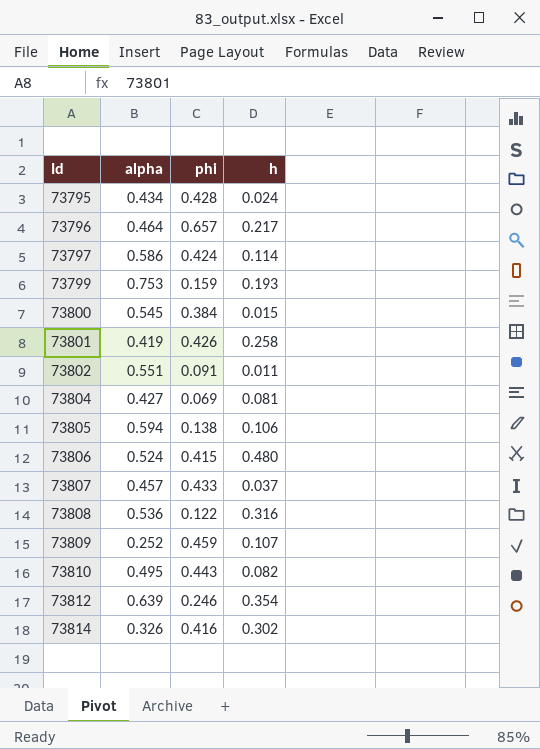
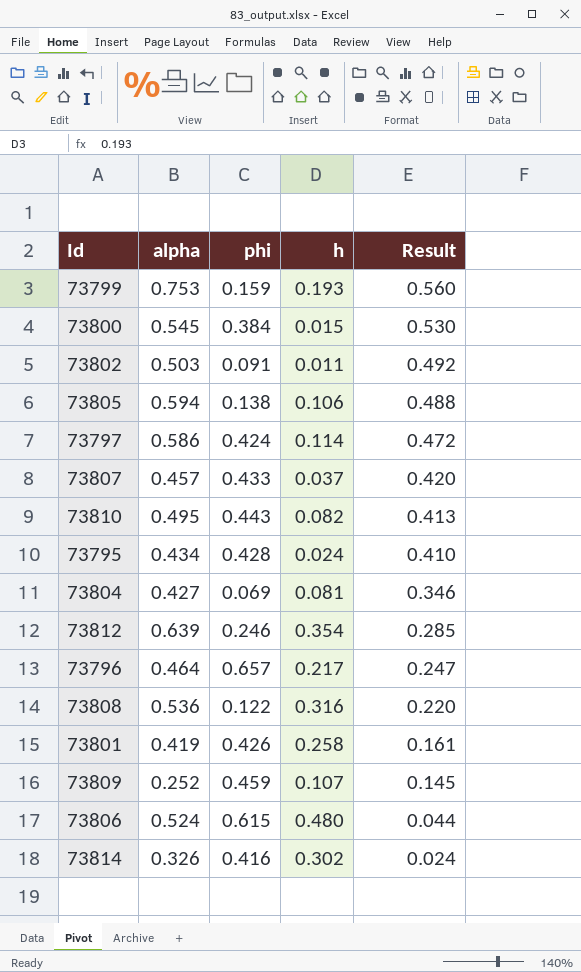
row order: Id ascending -> Result descending
column Result | formula: none -> [alpha] - [h]
73802 | alpha: 0.551 -> 0.503
73806 | phi: 0.415 -> 0.615

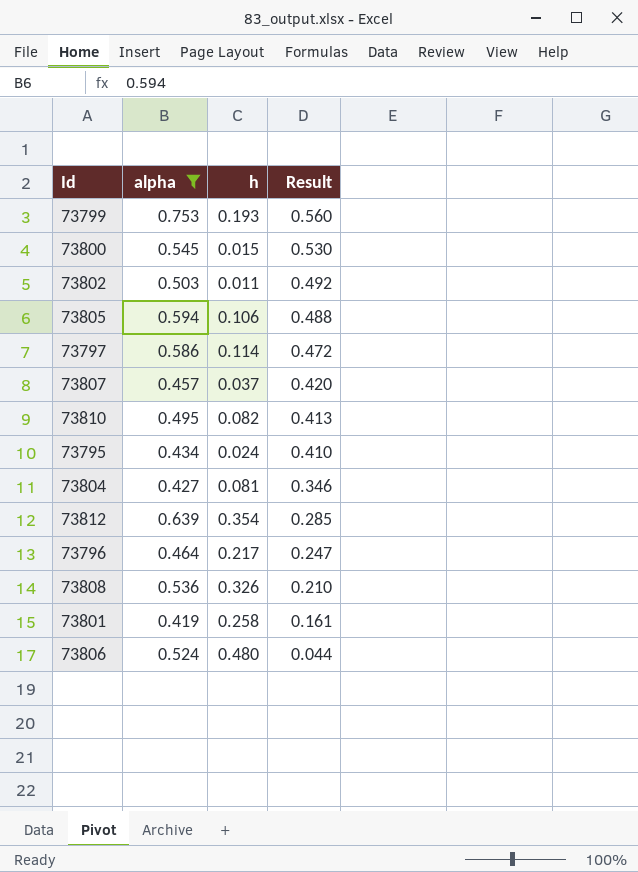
filter: none -> alpha >= 0.419
column phi | position: 3 -> none
73808 | h: 0.316 -> 0.326
73808 | Result: 0.220 -> 0.210

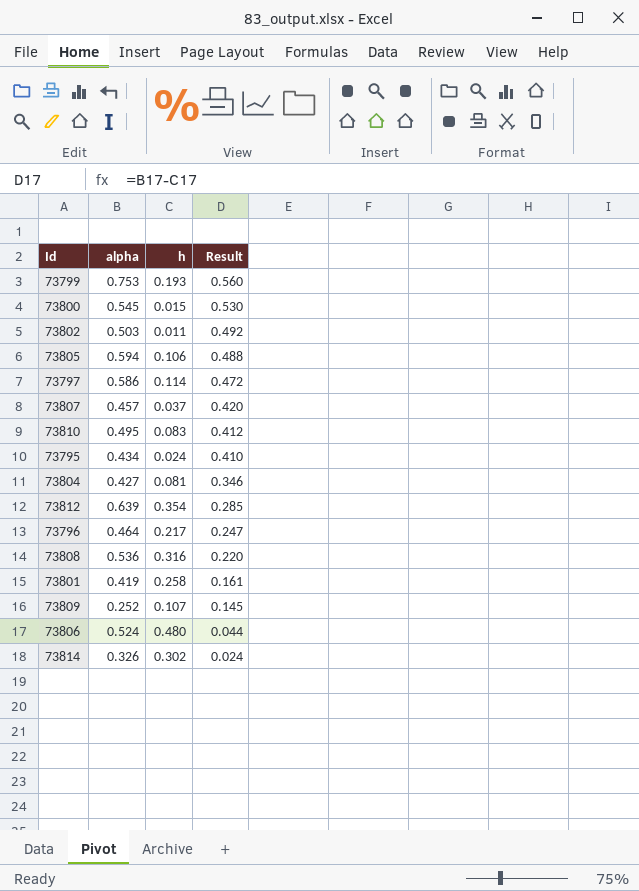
filter: alpha >= 0.419 -> none
73810 | h: 0.082 -> 0.083
73810 | Result: 0.413 -> 0.412
73808 | h: 0.326 -> 0.316
73808 | Result: 0.210 -> 0.220

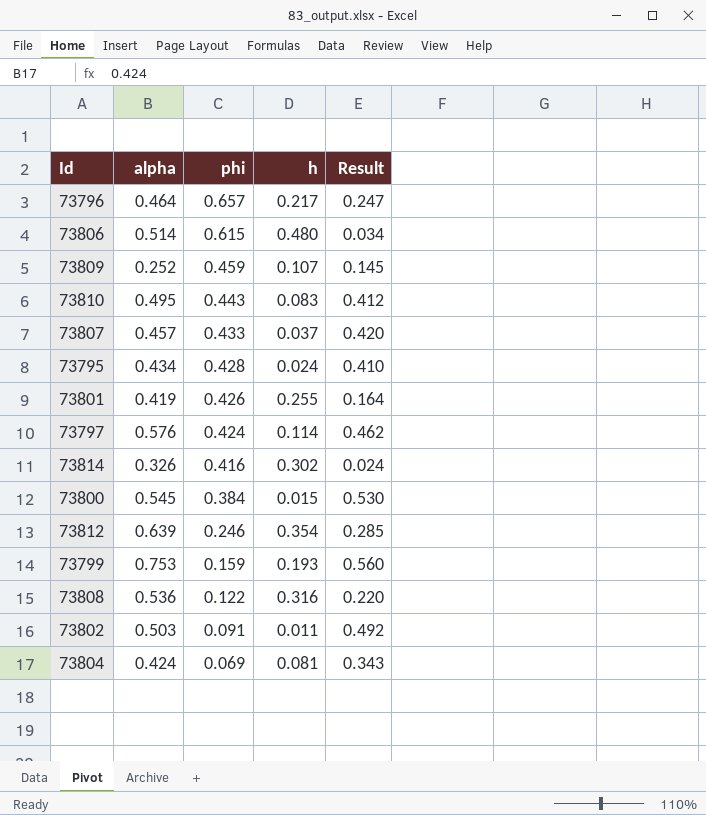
row order: Result descending -> phi descending
column phi | position: none -> 3
row 73805: 0.594 | 0.106 | 0.488 -> none
73806 | alpha: 0.524 -> 0.514
73806 | Result: 0.044 -> 0.034
73801 | h: 0.258 -> 0.255
73801 | Result: 0.161 -> 0.164
73797 | alpha: 0.586 -> 0.576
73797 | Result: 0.472 -> 0.462
73804 | alpha: 0.427 -> 0.424
73804 | Result: 0.346 -> 0.343

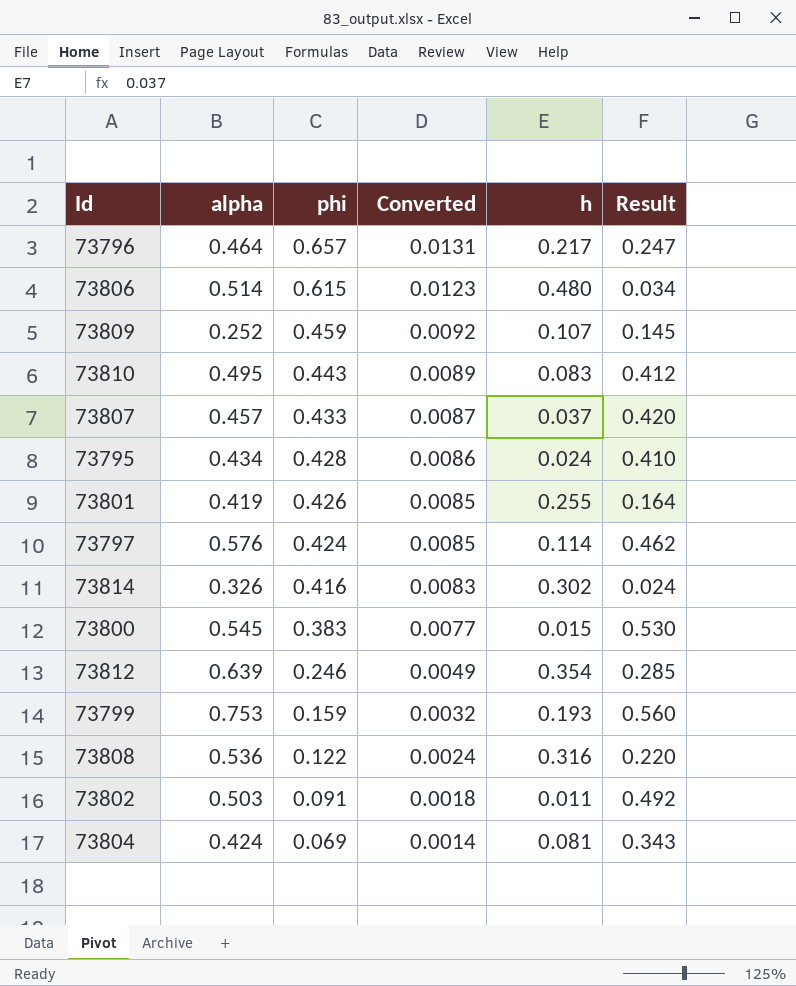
column Converted | formula: none -> [phi] * 0.02
73800 | phi: 0.384 -> 0.383

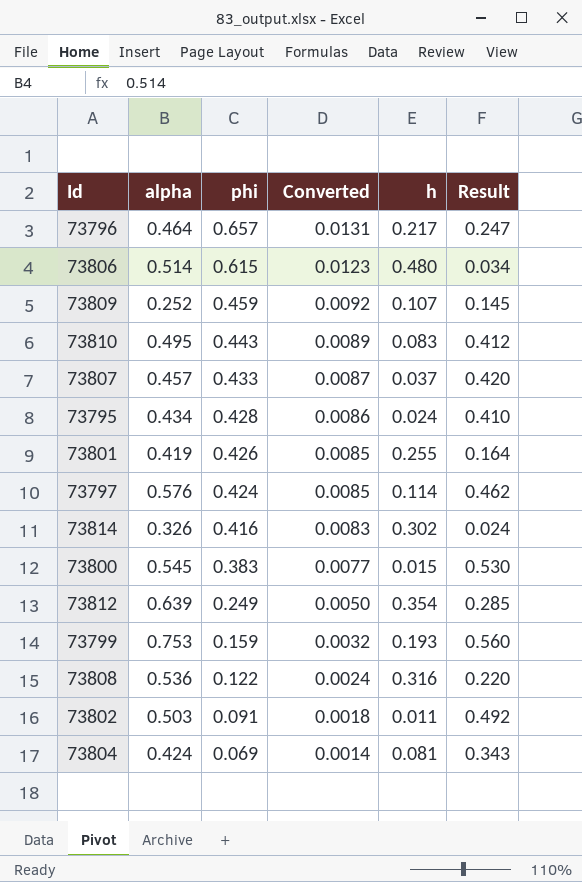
73812 | phi: 0.246 -> 0.249
73812 | Converted: 0.0049 -> 0.0050

